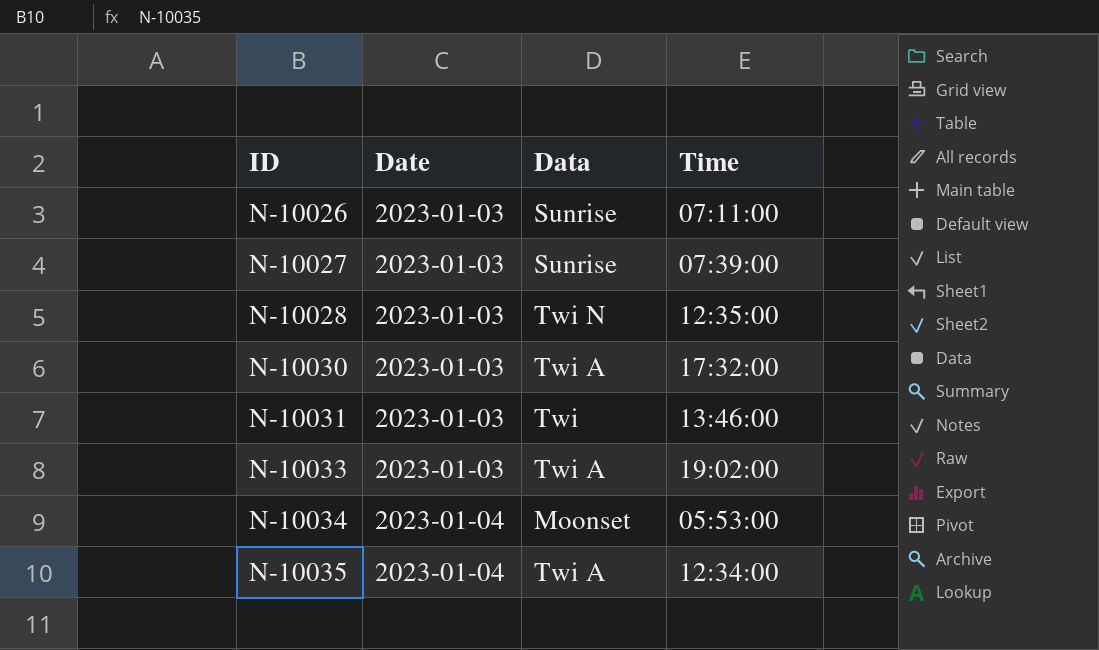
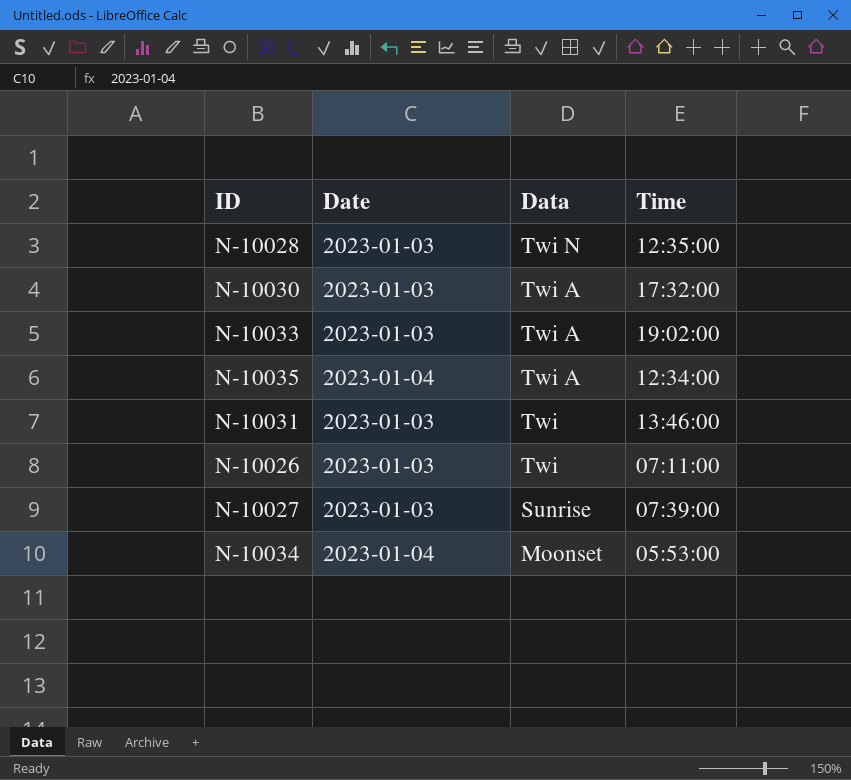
row order: ID ascending -> Data descending
N-10026 | Data: Sunrise -> Twi

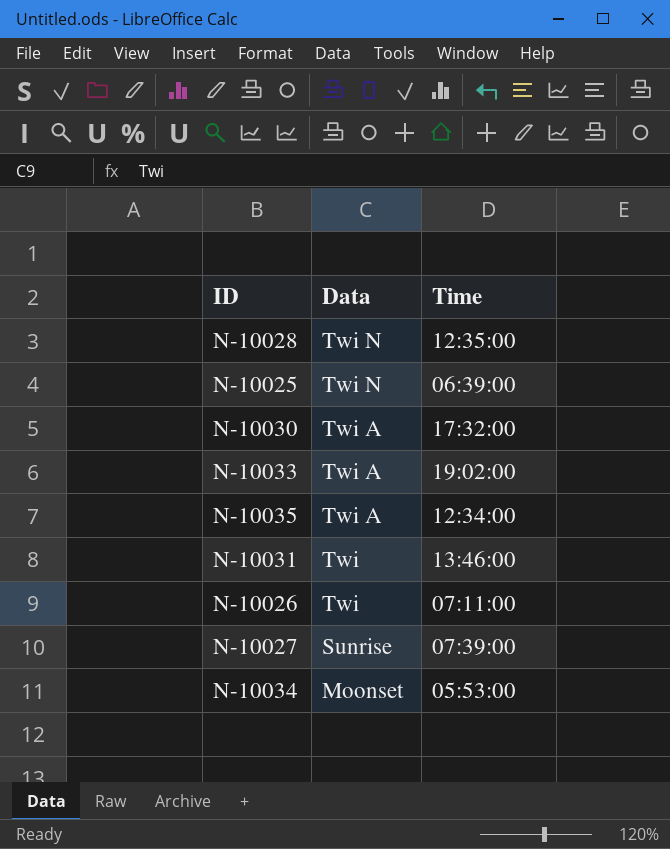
column Date | position: 2 -> none
row N-10025: none -> Twi N | 06:39:00

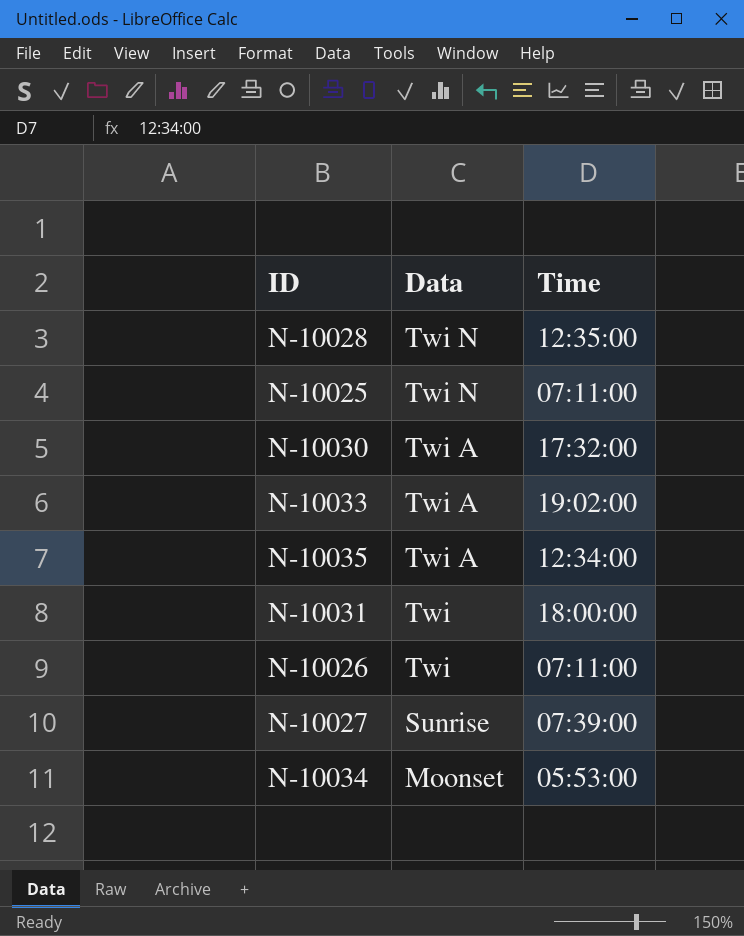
N-10025 | Time: 06:39:00 -> 07:11:00
N-10031 | Time: 13:46:00 -> 18:00:00

